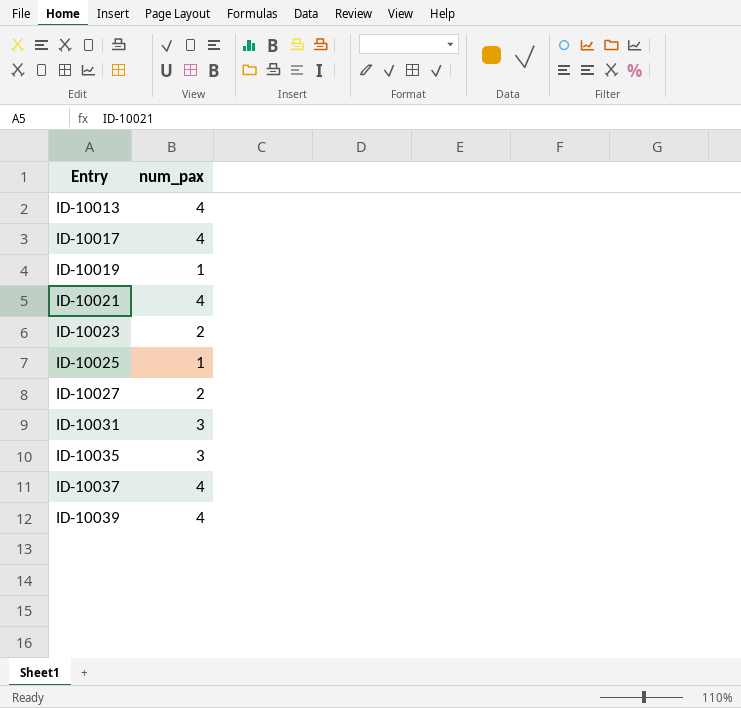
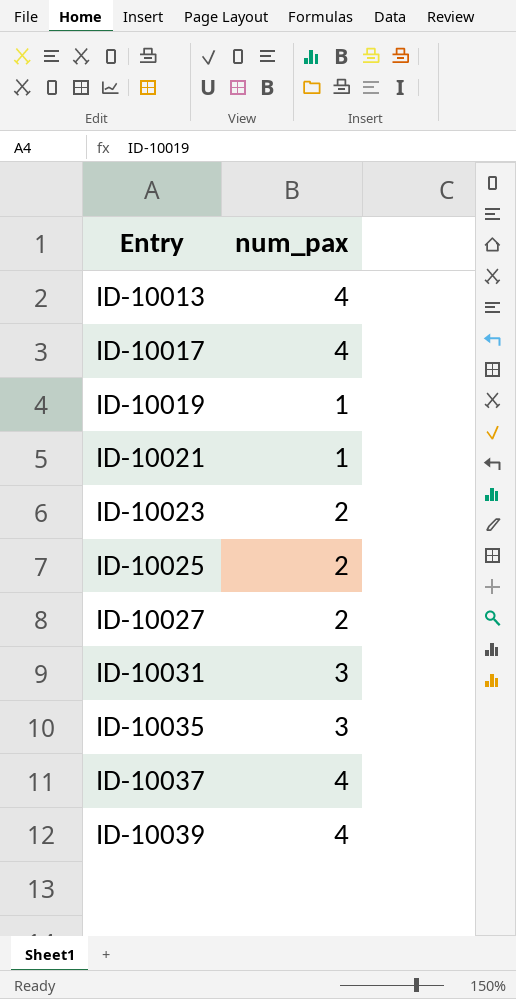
ID-10021 | num_pax: 4 -> 1
ID-10025 | num_pax: 1 -> 2

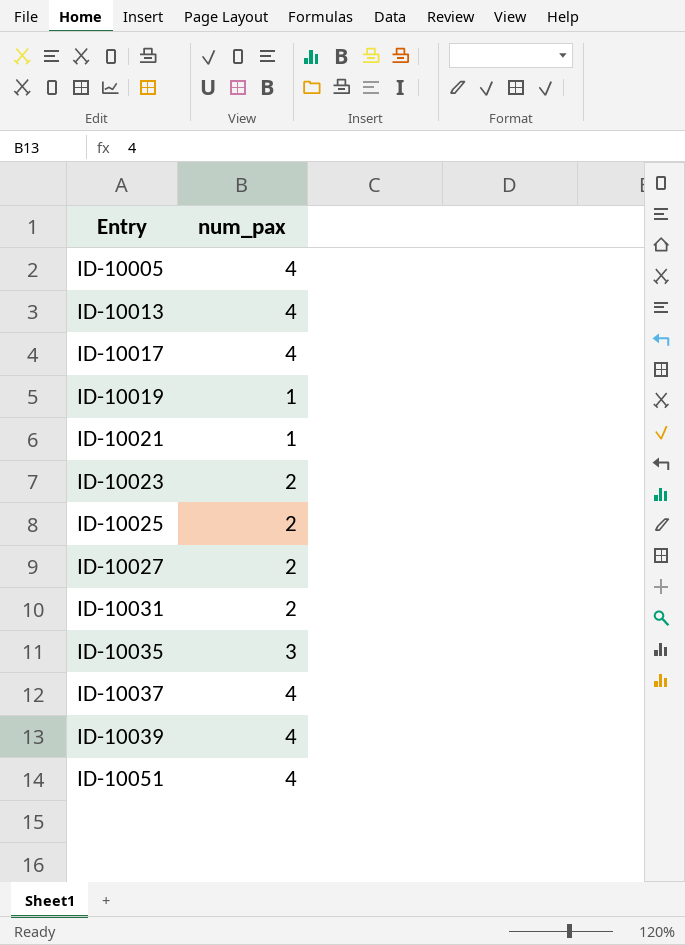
row ID-10005: none -> 4
ID-10031 | num_pax: 3 -> 2
row ID-10051: none -> 4

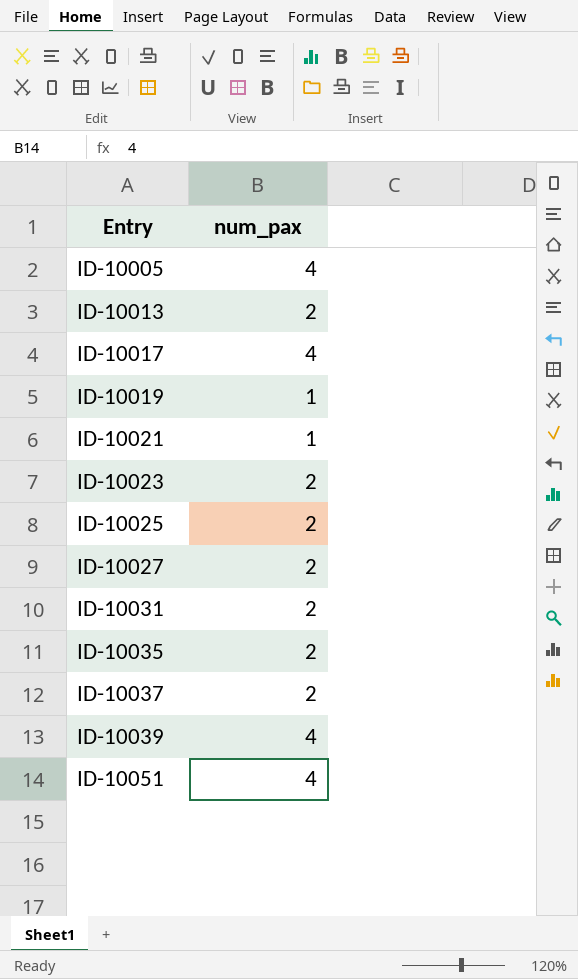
ID-10013 | num_pax: 4 -> 2
ID-10035 | num_pax: 3 -> 2
ID-10037 | num_pax: 4 -> 2

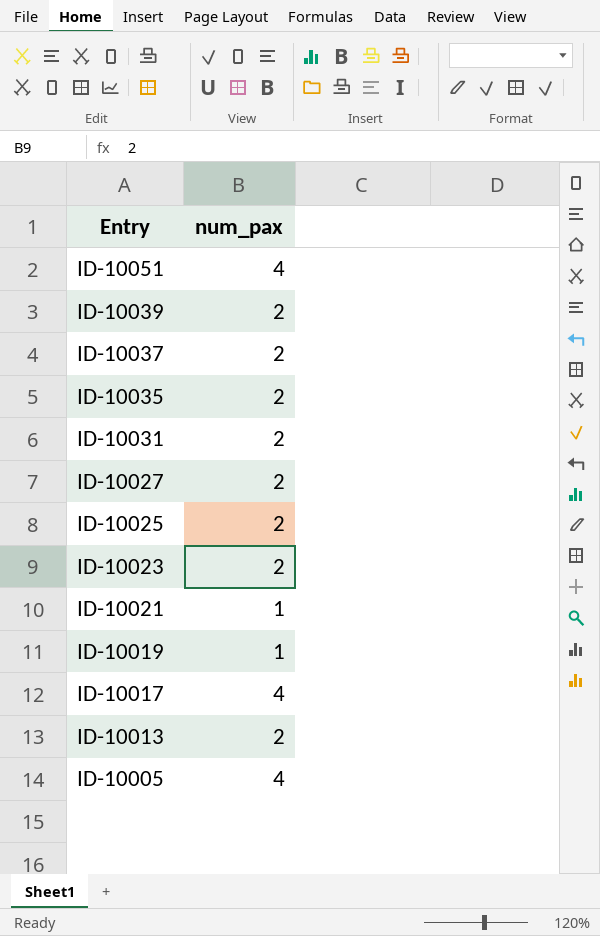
row order: Entry ascending -> Entry descending
ID-10039 | num_pax: 4 -> 2

